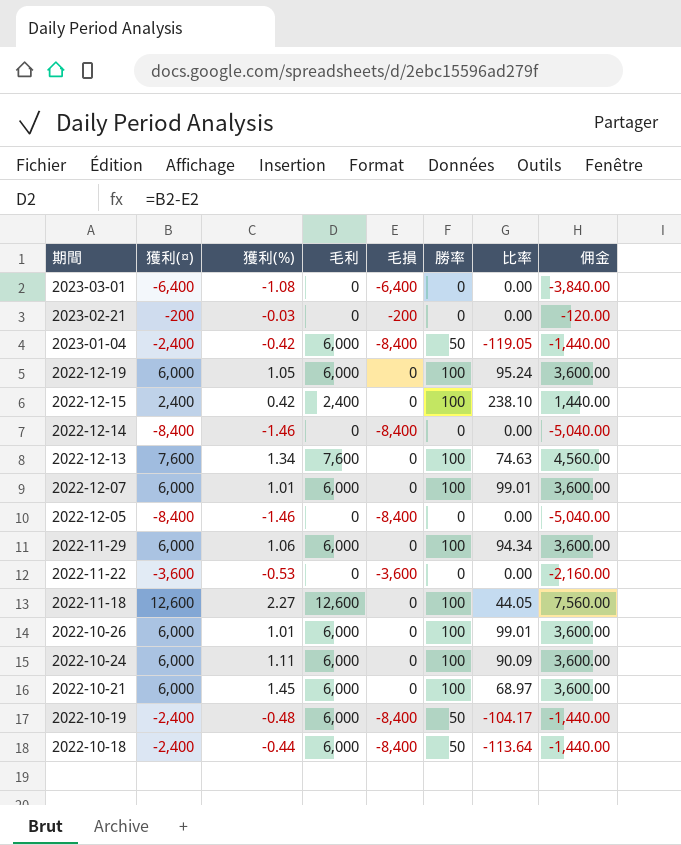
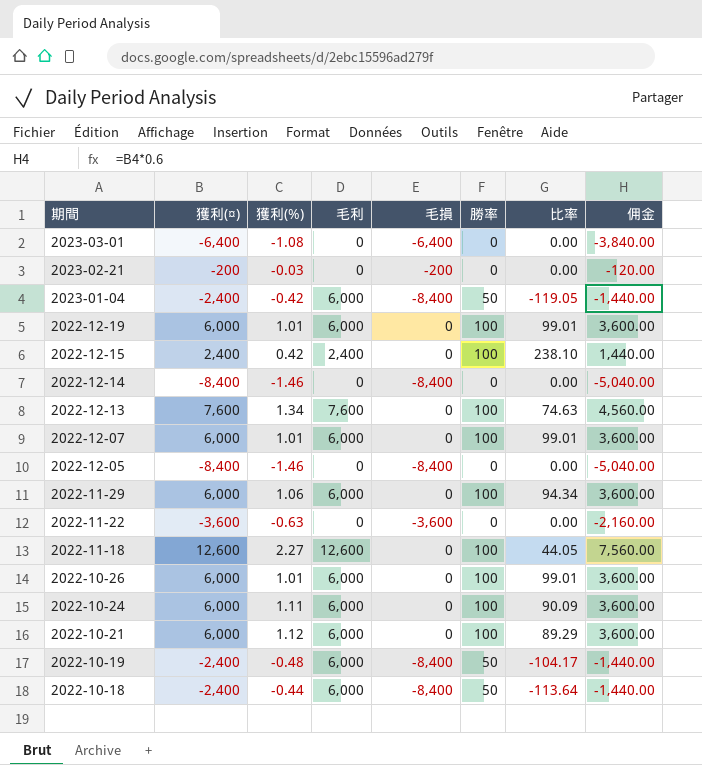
2022-12-19 | 獲利(%): 1.05 -> 1.01
2022-12-19 | 比率: 95.24 -> 99.01
2022-11-22 | 獲利(%): -0.53 -> -0.63
2022-10-21 | 獲利(%): 1.45 -> 1.12
2022-10-21 | 比率: 68.97 -> 89.29

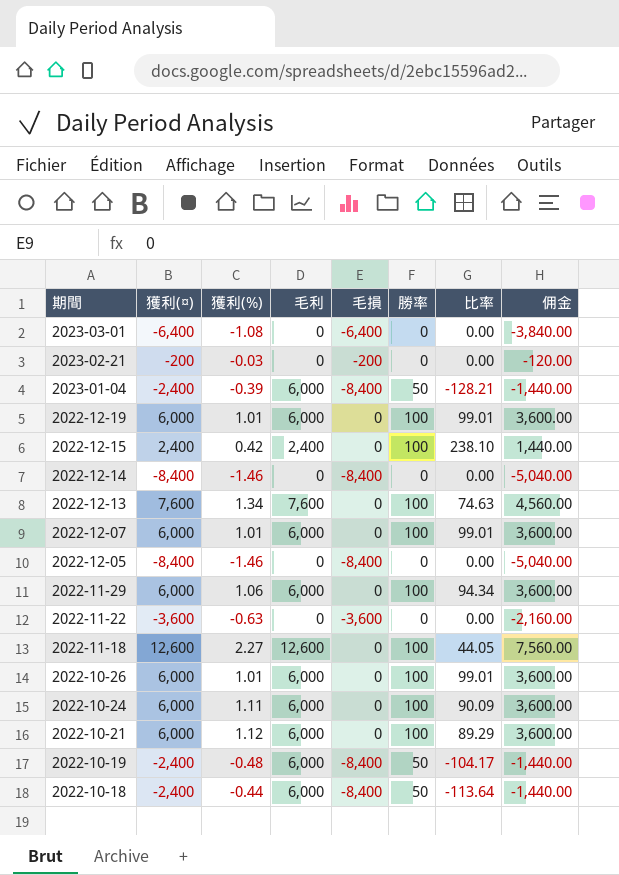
2023-01-04 | 獲利(%): -0.42 -> -0.39
2023-01-04 | 比率: -119.05 -> -128.21

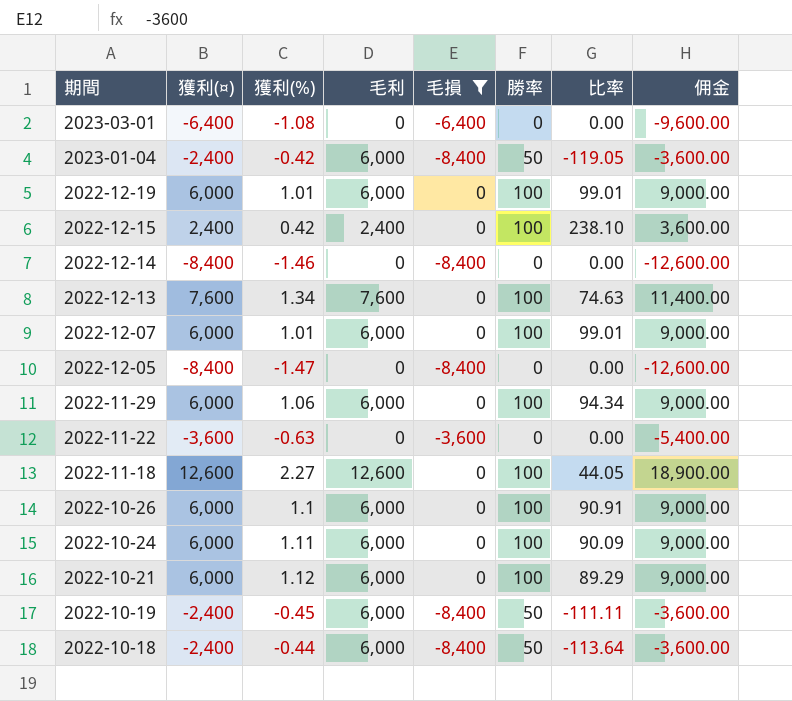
filter: none -> 毛損 != -200
column 佣金 | formula: [獲利(¤)] * 0.6 -> [獲利(¤)] * 1.5
2023-01-04 | 獲利(%): -0.39 -> -0.42
2023-01-04 | 比率: -128.21 -> -119.05
2022-12-05 | 獲利(%): -1.46 -> -1.47
2022-10-26 | 獲利(%): 1.01 -> 1.1
2022-10-26 | 比率: 99.01 -> 90.91
2022-10-19 | 獲利(%): -0.48 -> -0.45
2022-10-19 | 比率: -104.17 -> -111.11

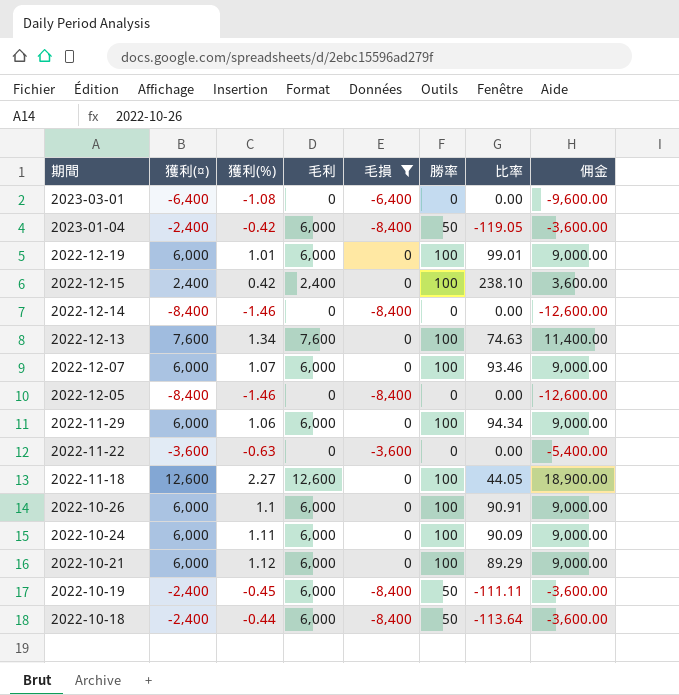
2022-12-07 | 獲利(%): 1.01 -> 1.07
2022-12-07 | 比率: 99.01 -> 93.46
2022-12-05 | 獲利(%): -1.47 -> -1.46

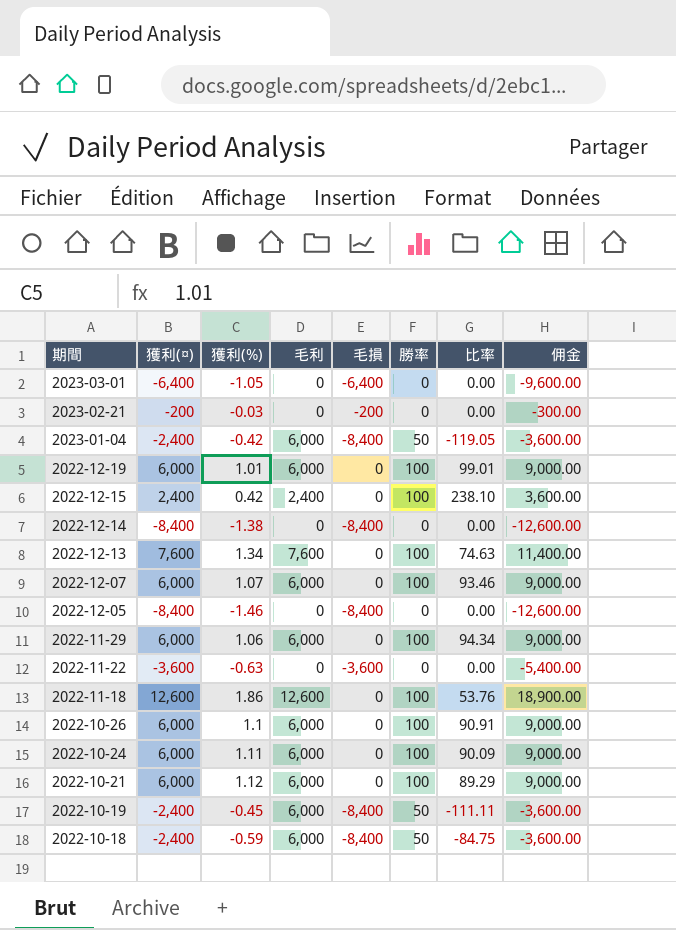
filter: 毛損 != -200 -> none
2023-03-01 | 獲利(%): -1.08 -> -1.05
2022-12-14 | 獲利(%): -1.46 -> -1.38
2022-11-18 | 獲利(%): 2.27 -> 1.86
2022-11-18 | 比率: 44.05 -> 53.76
2022-10-18 | 獲利(%): -0.44 -> -0.59
2022-10-18 | 比率: -113.64 -> -84.75

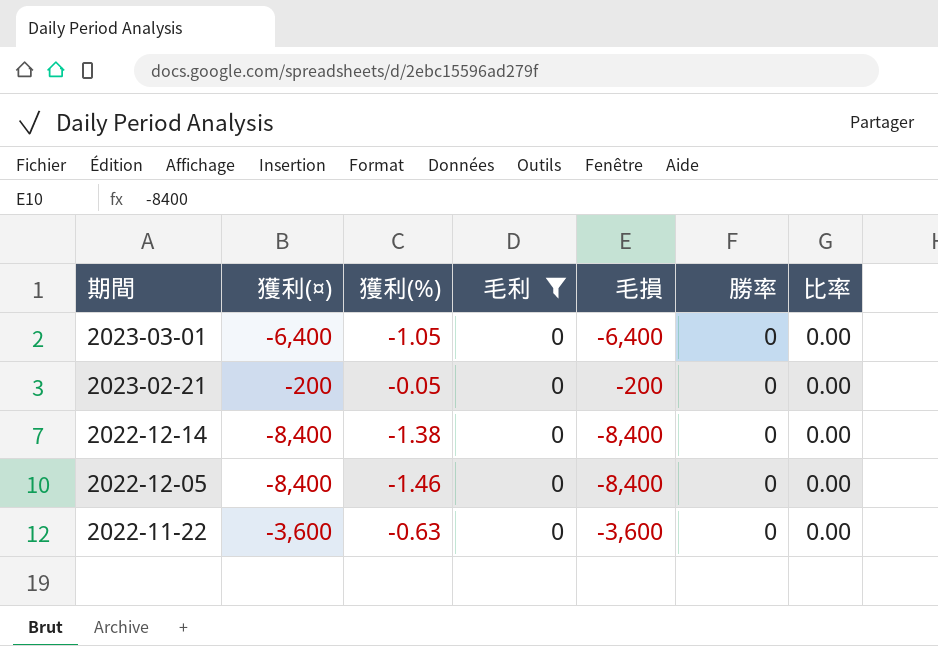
filter: none -> 毛利 = 0
column 佣金 | formula: [獲利(¤)] * 1.5 -> none
2023-02-21 | 獲利(%): -0.03 -> -0.05

